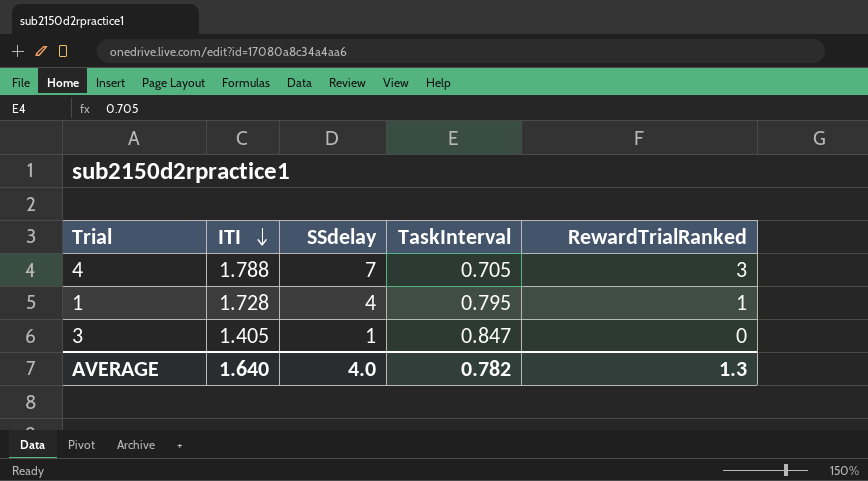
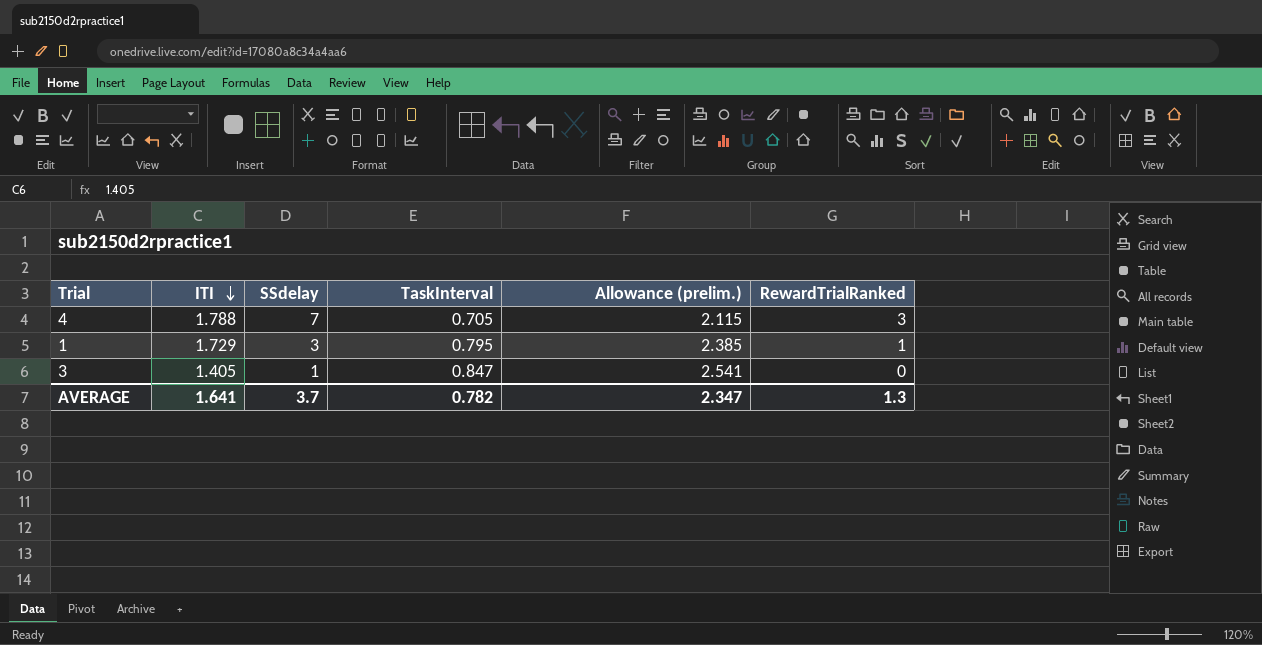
column Allowance (prelim.) | formula: none -> [TaskInterval] * 3
1 | ITI: 1.728 -> 1.729
1 | SSdelay: 4 -> 3
AVERAGE | ITI: 1.640 -> 1.641
AVERAGE | SSdelay: 4.0 -> 3.7

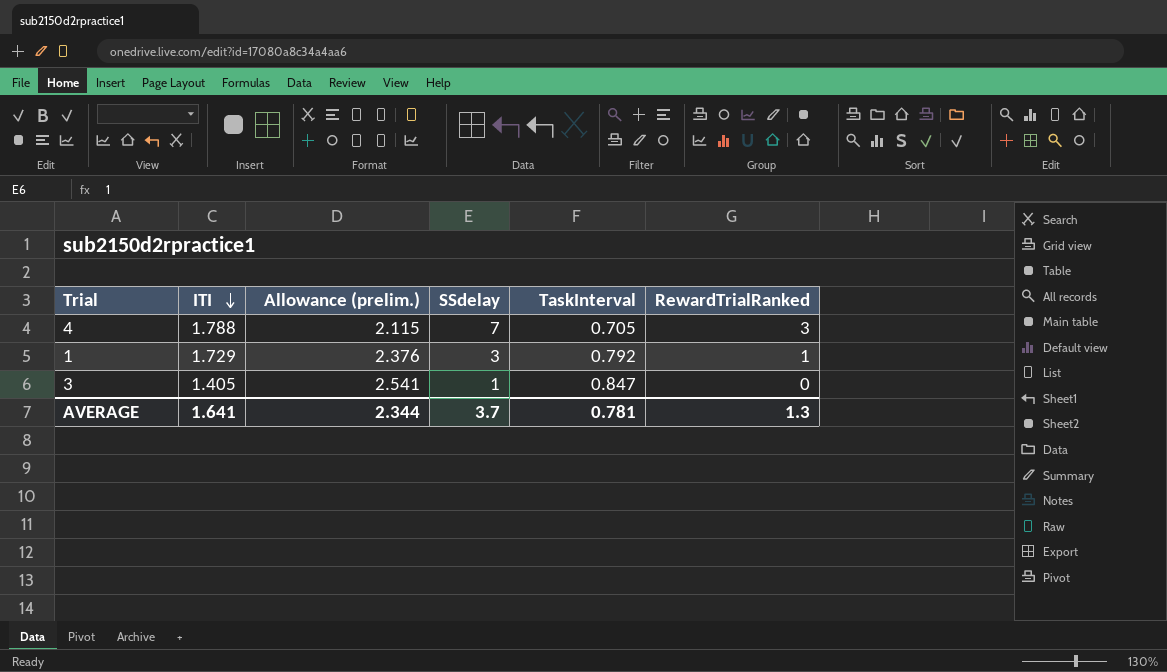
column Allowance (prelim.) | position: 5 -> 3
1 | Allowance (prelim.): 2.385 -> 2.376
1 | TaskInterval: 0.795 -> 0.792
AVERAGE | Allowance (prelim.): 2.347 -> 2.344
AVERAGE | TaskInterval: 0.782 -> 0.781

